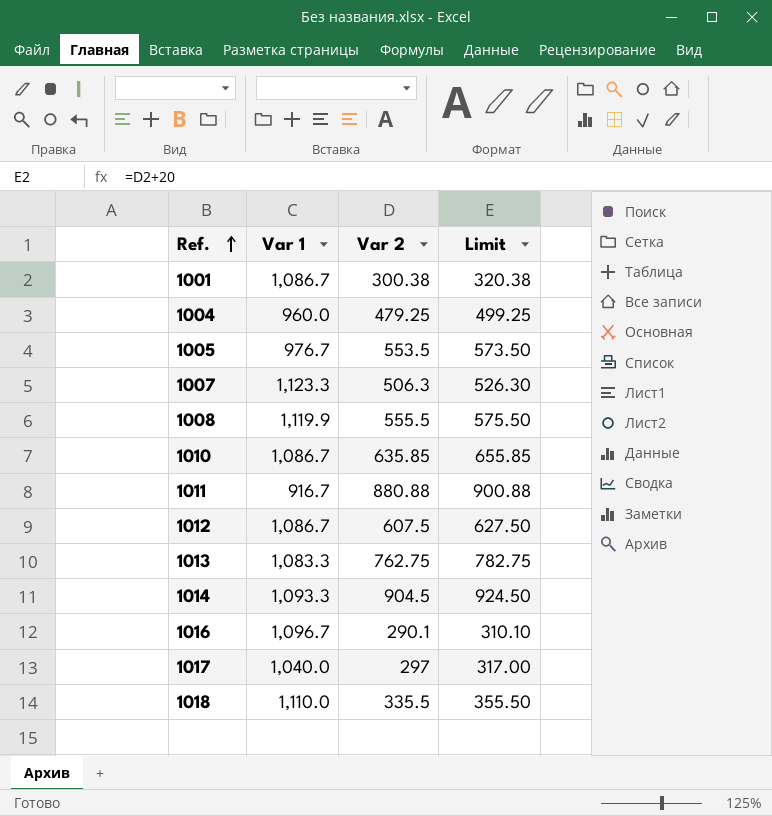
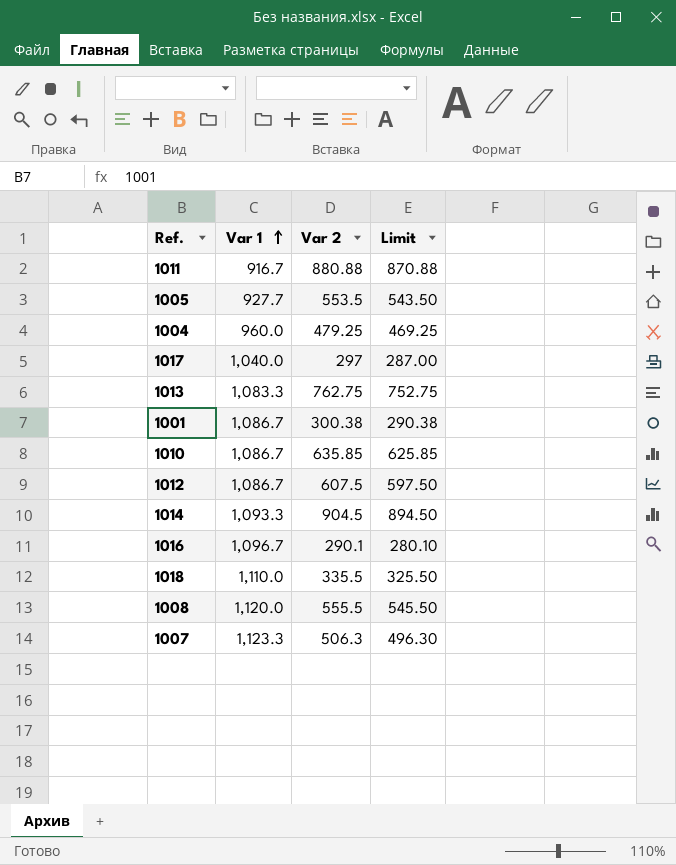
row order: Ref. ascending -> Var 1 ascending
column Limit | formula: [Var 2] + 20 -> [Var 2] - 10
1005 | Var 1: 976.7 -> 927.7
1008 | Var 1: 1,119.9 -> 1,120.0

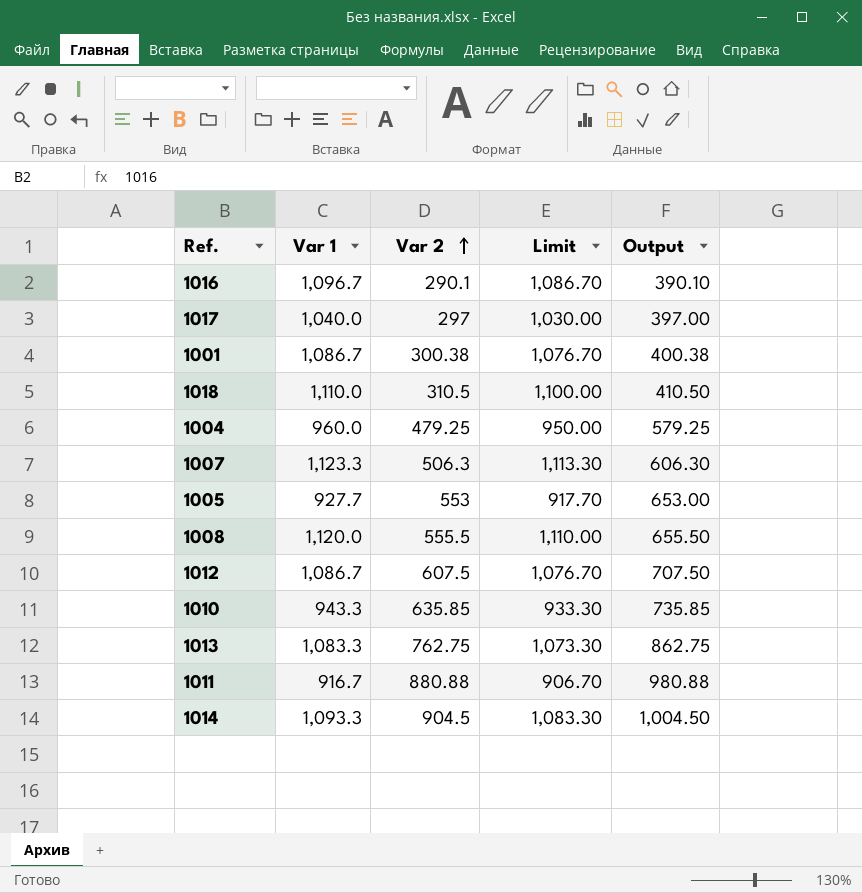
row order: Var 1 ascending -> Var 2 ascending
column Limit | formula: [Var 2] - 10 -> [Var 1] - 10
column Output | formula: none -> [Var 2] + 100
1018 | Var 2: 335.5 -> 310.5
1005 | Var 2: 553.5 -> 553
1010 | Var 1: 1,086.7 -> 943.3

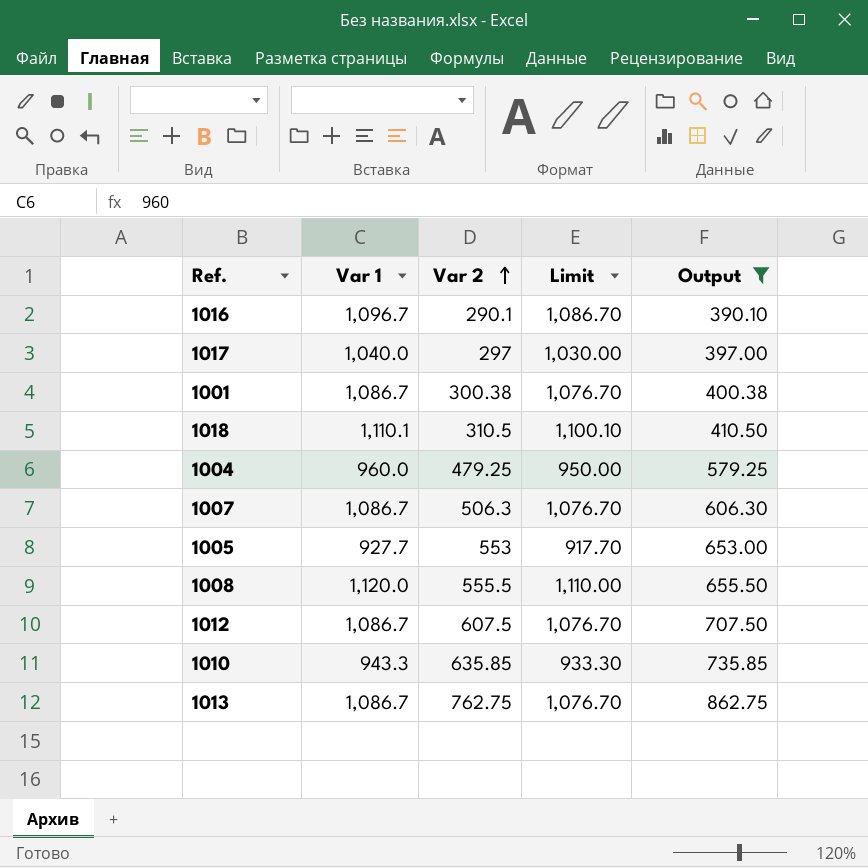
filter: none -> Output <= 862.75
1018 | Var 1: 1,110.0 -> 1,110.1
1018 | Limit: 1,100.00 -> 1,100.10
1007 | Var 1: 1,123.3 -> 1,086.7
1007 | Limit: 1,113.30 -> 1,076.70
1013 | Var 1: 1,083.3 -> 1,086.7
1013 | Limit: 1,073.30 -> 1,076.70

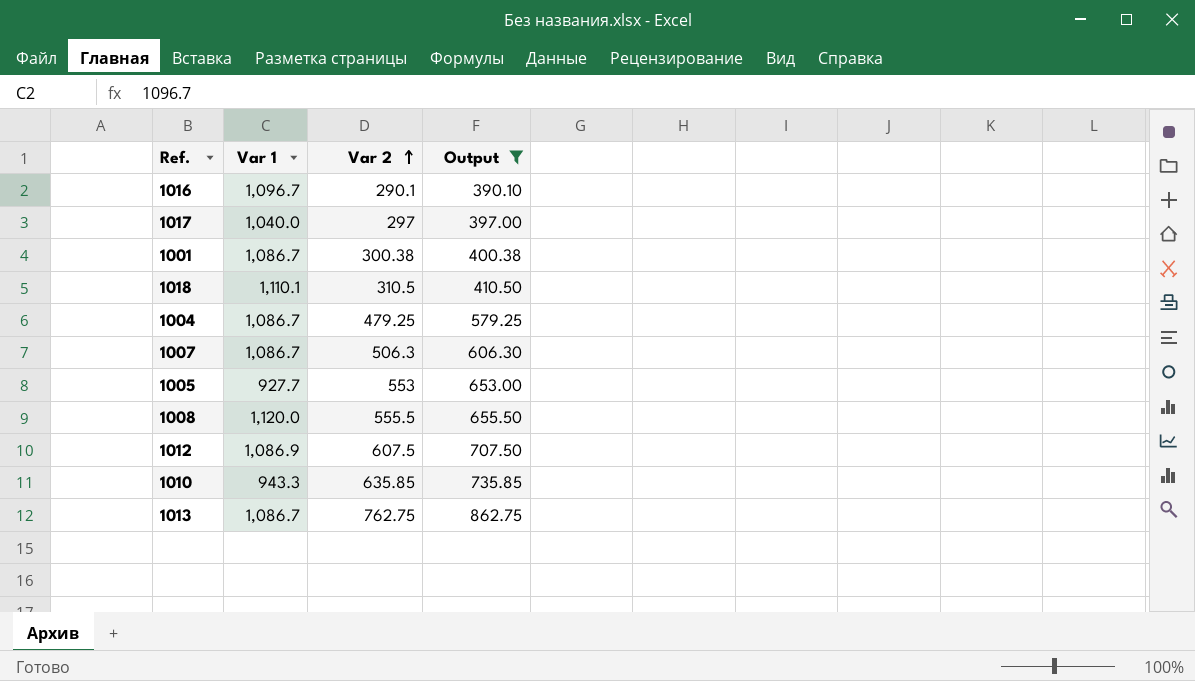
column Limit | formula: [Var 1] - 10 -> none
1004 | Var 1: 960.0 -> 1,086.7
1012 | Var 1: 1,086.7 -> 1,086.9

